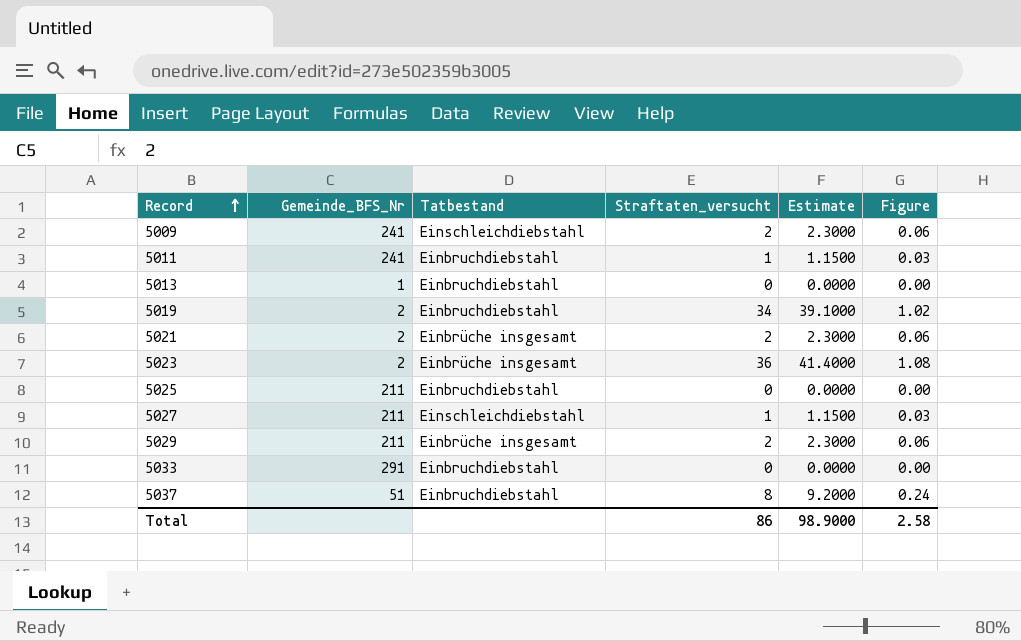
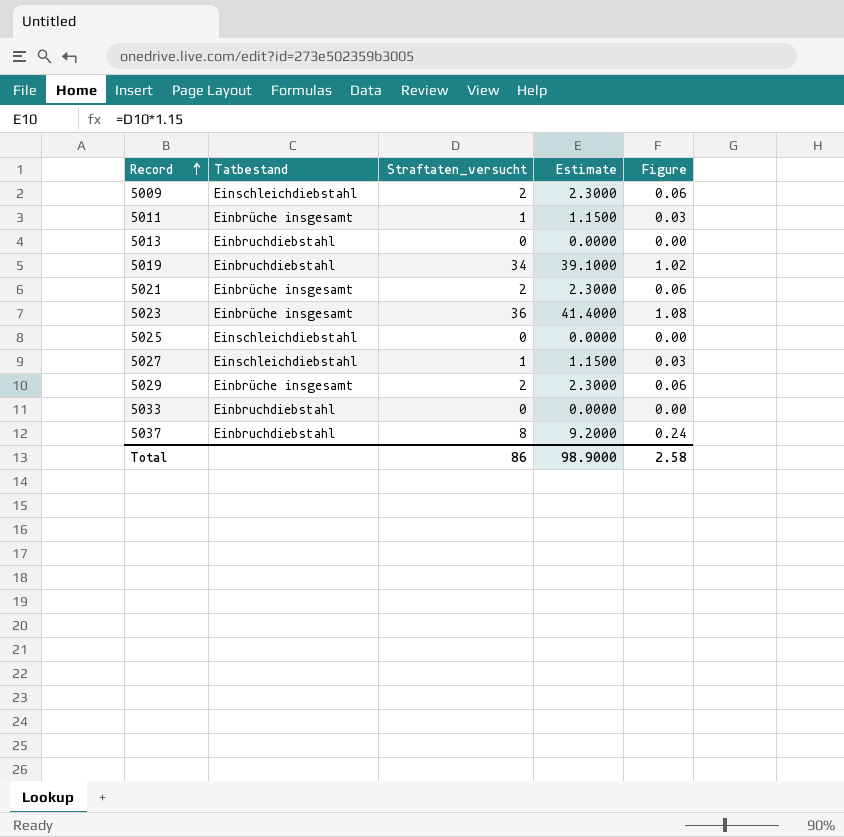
column Gemeinde_BFS_Nr | position: 2 -> none
5011 | Tatbestand: Einbruchdiebstahl -> Einbrüche insgesamt
5025 | Tatbestand: Einbruchdiebstahl -> Einschleichdiebstahl

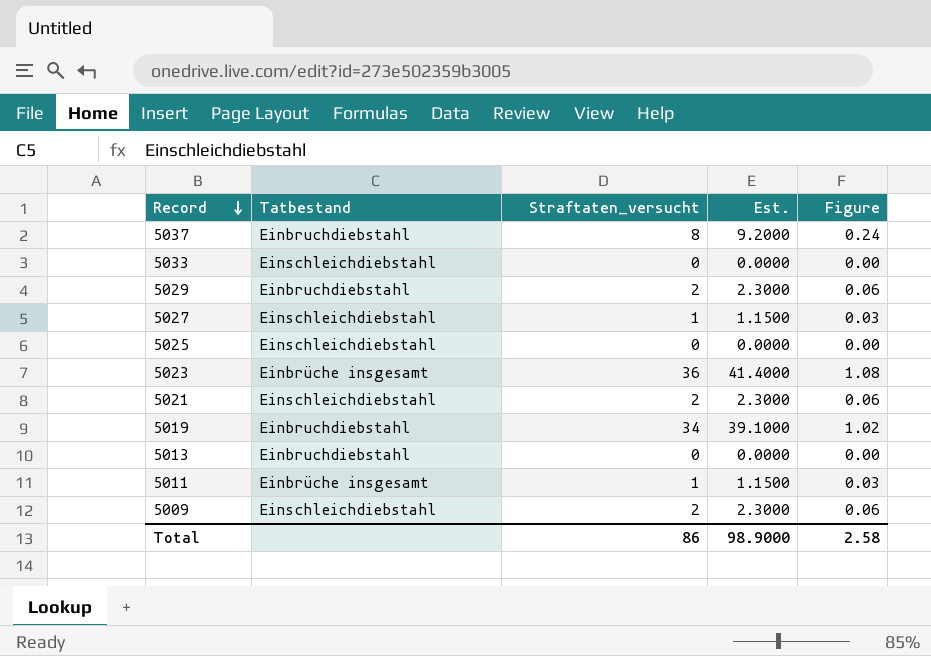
row order: Record ascending -> Record descending
column name: Estimate -> Est.
5033 | Tatbestand: Einbruchdiebstahl -> Einschleichdiebstahl
5029 | Tatbestand: Einbrüche insgesamt -> Einbruchdiebstahl
5021 | Tatbestand: Einbrüche insgesamt -> Einschleichdiebstahl

